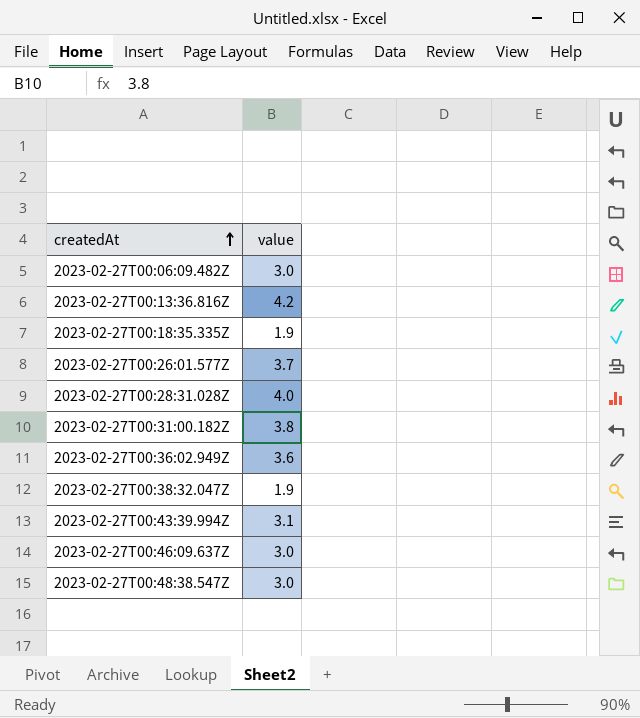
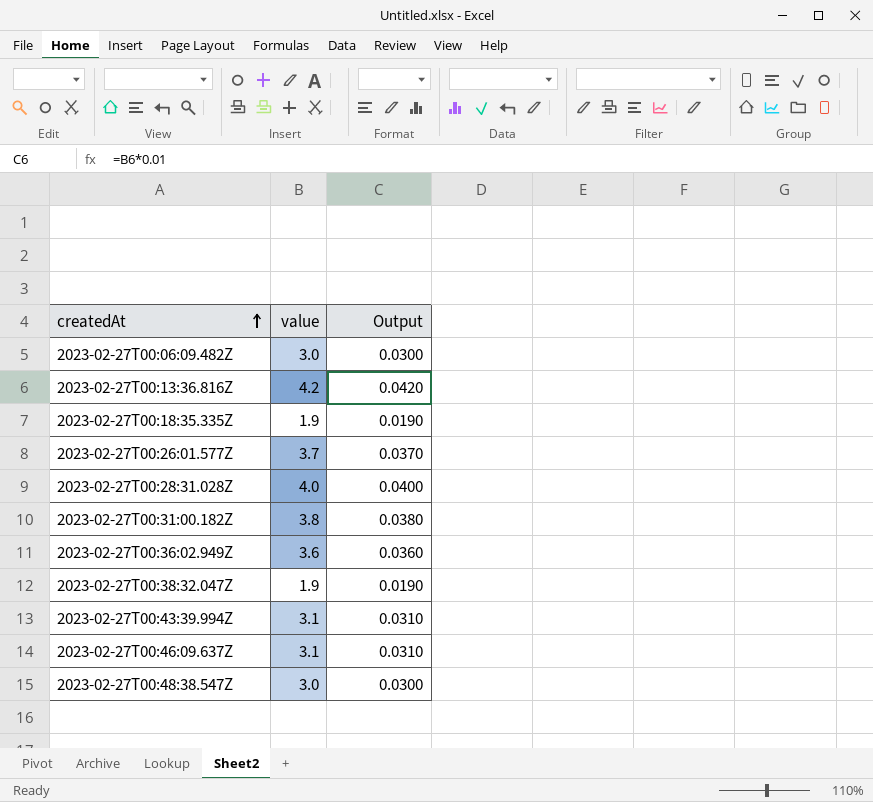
column Output | formula: none -> [value] * 0.01
2023-02-27T00:46:09.637Z | value: 3.0 -> 3.1

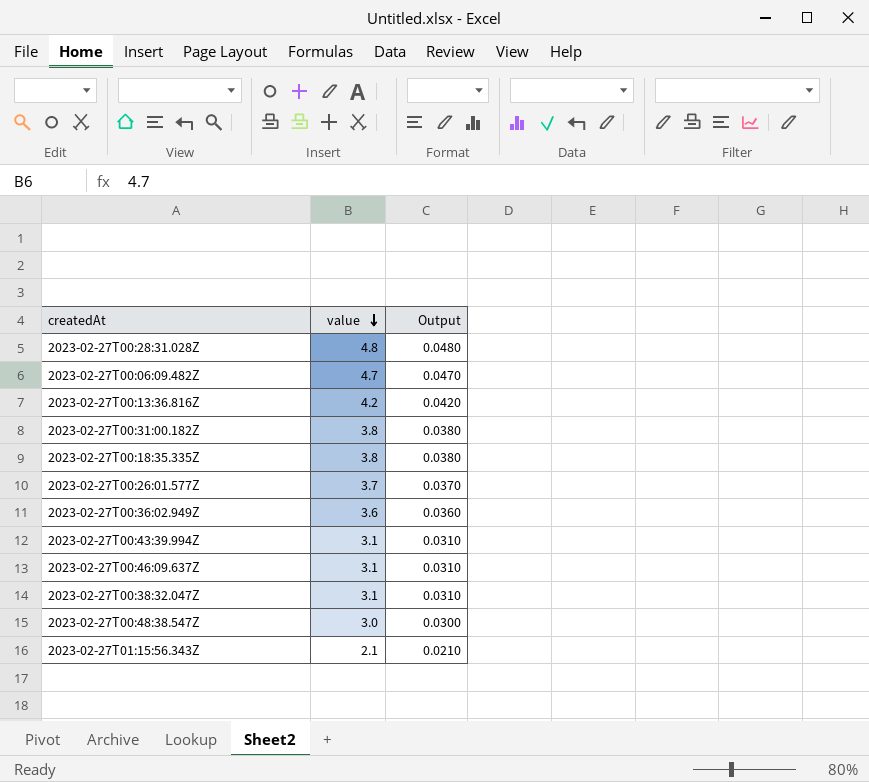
row order: createdAt ascending -> value descending
2023-02-27T00:28:31.028Z | value: 4.0 -> 4.8
2023-02-27T00:28:31.028Z | Output: 0.0400 -> 0.0480
2023-02-27T00:06:09.482Z | value: 3.0 -> 4.7
2023-02-27T00:06:09.482Z | Output: 0.0300 -> 0.0470
2023-02-27T00:18:35.335Z | value: 1.9 -> 3.8
2023-02-27T00:18:35.335Z | Output: 0.0190 -> 0.0380
2023-02-27T00:38:32.047Z | value: 1.9 -> 3.1
2023-02-27T00:38:32.047Z | Output: 0.0190 -> 0.0310
row 2023-02-27T01:15:56.343Z: none -> 2.1 | 0.0210

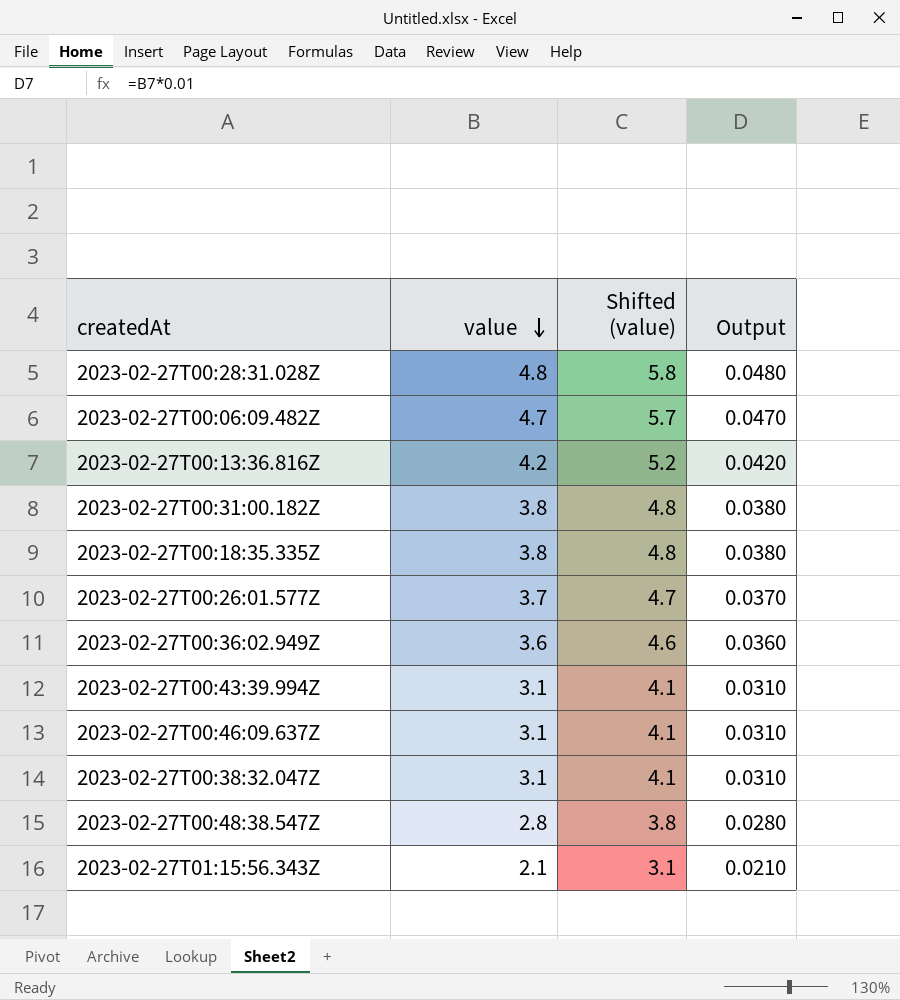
column Shifted (value) | formula: none -> [value] + 1
2023-02-27T00:48:38.547Z | value: 3.0 -> 2.8
2023-02-27T00:48:38.547Z | Output: 0.0300 -> 0.0280

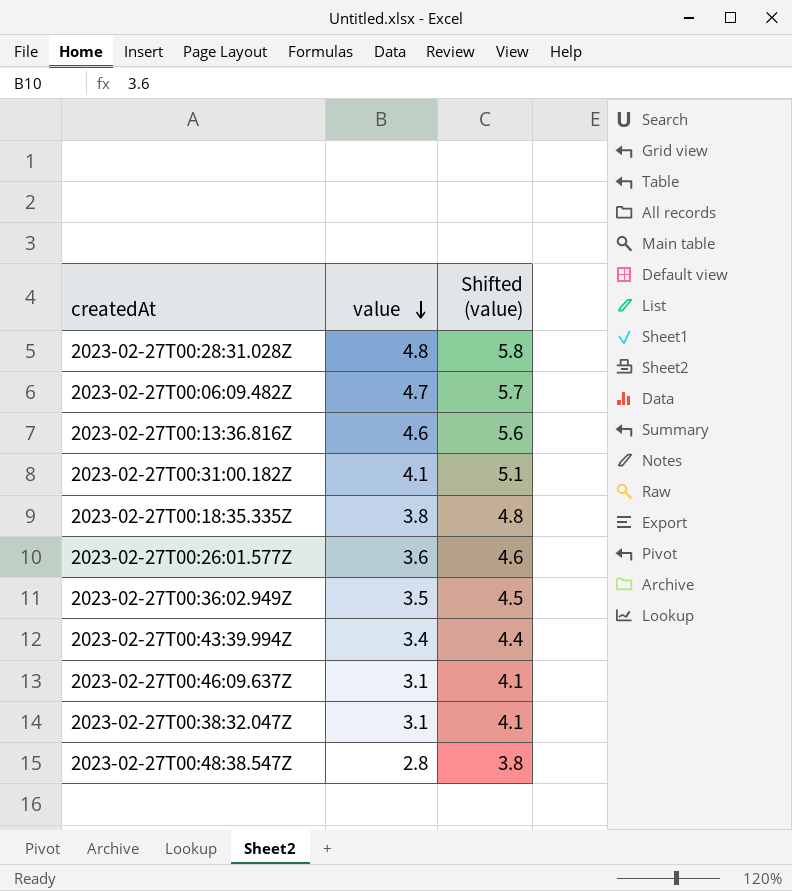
column Output | formula: [value] * 0.01 -> none
row 2023-02-27T01:15:56.343Z: 2.1 | 3.1 | 0.0210 -> none
2023-02-27T00:13:36.816Z | value: 4.2 -> 4.6
2023-02-27T00:13:36.816Z | Shifted (value): 5.2 -> 5.6
2023-02-27T00:31:00.182Z | value: 3.8 -> 4.1
2023-02-27T00:31:00.182Z | Shifted (value): 4.8 -> 5.1
2023-02-27T00:26:01.577Z | value: 3.7 -> 3.6
2023-02-27T00:26:01.577Z | Shifted (value): 4.7 -> 4.6
2023-02-27T00:36:02.949Z | value: 3.6 -> 3.5
2023-02-27T00:36:02.949Z | Shifted (value): 4.6 -> 4.5
2023-02-27T00:43:39.994Z | value: 3.1 -> 3.4
2023-02-27T00:43:39.994Z | Shifted (value): 4.1 -> 4.4

